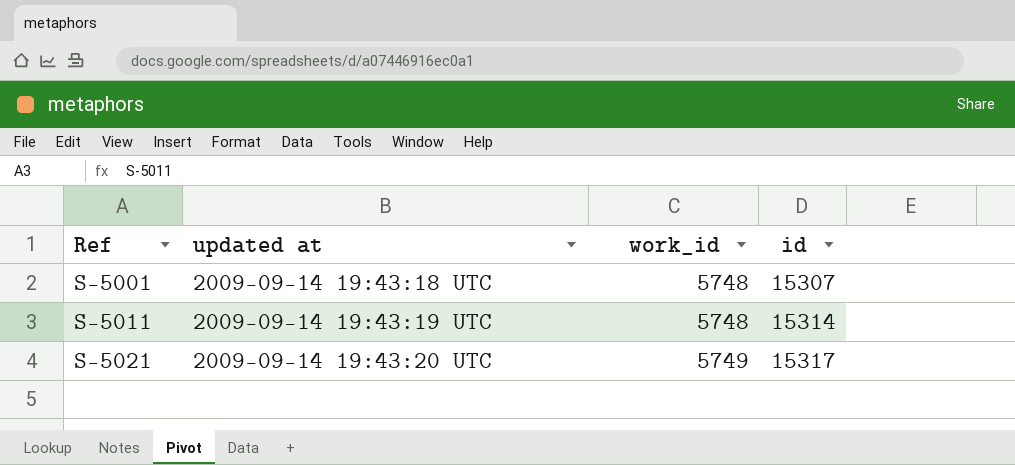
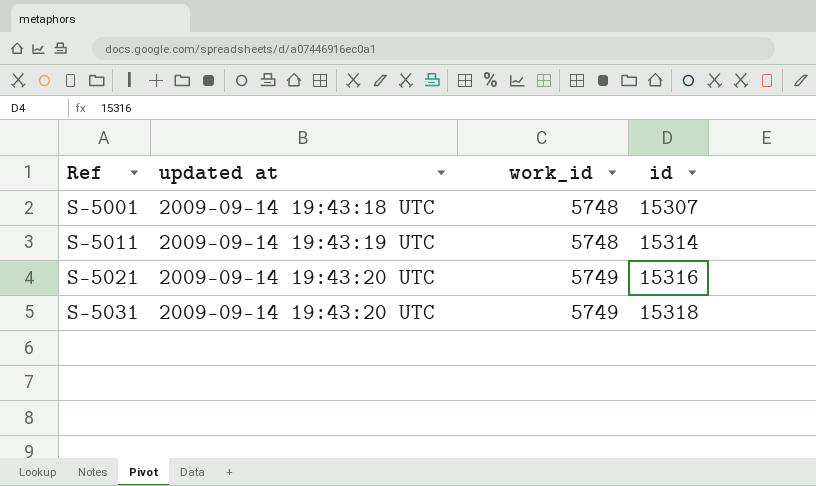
S-5021 | id: 15317 -> 15316
row S-5031: none -> 2009-09-14 19:43:20 UTC | 5749 | 15318

